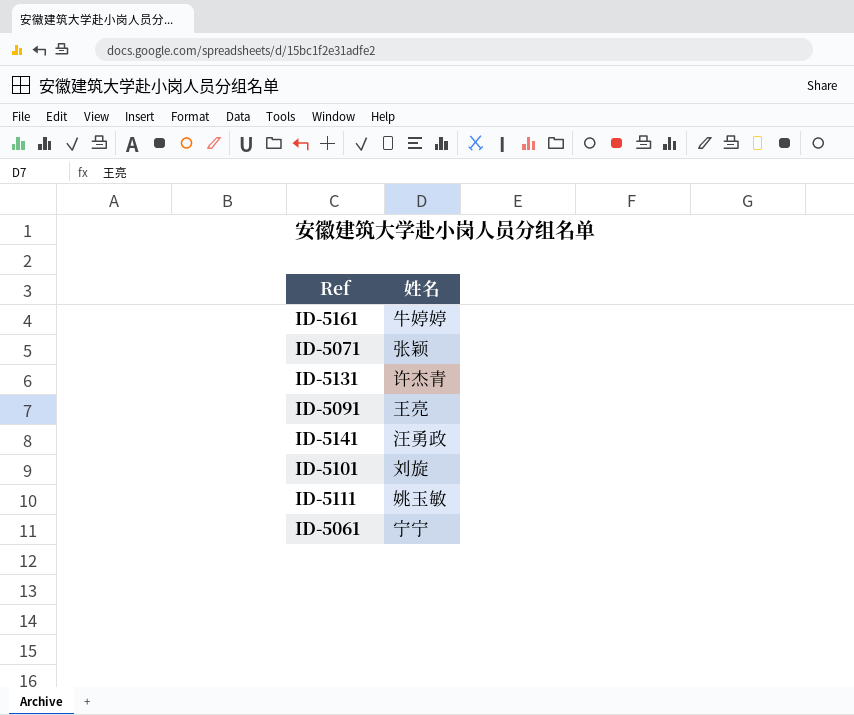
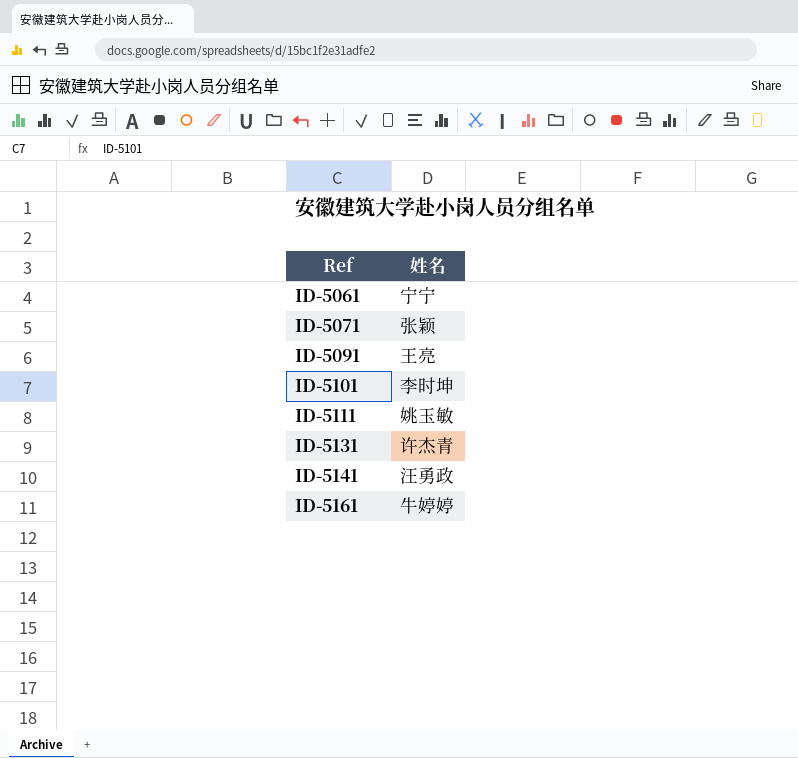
row order: none -> Ref ascending
ID-5101 | 姓名: 刘旋 -> 李时坤

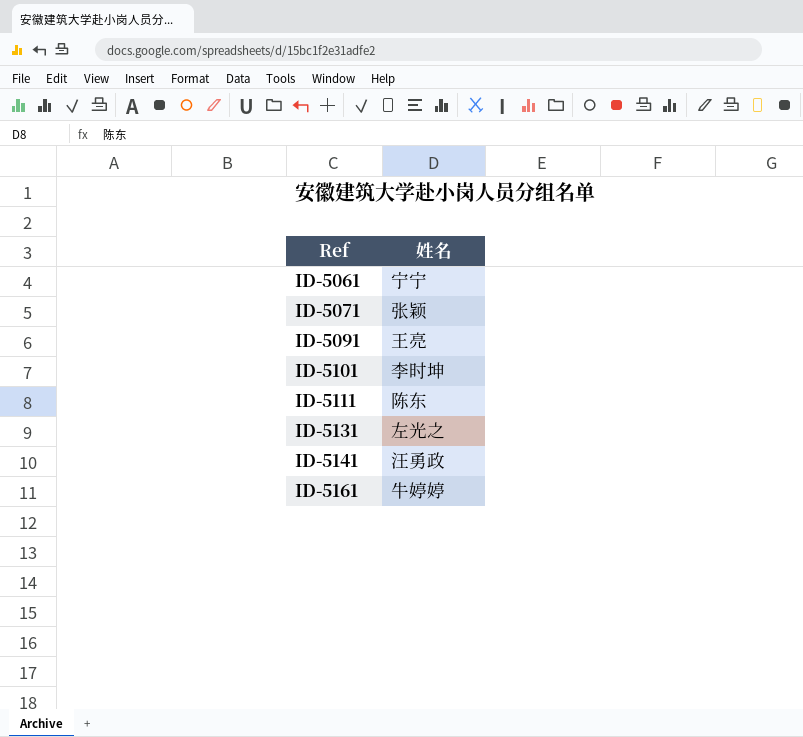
ID-5111 | 姓名: 姚玉敏 -> 陈东
ID-5131 | 姓名: 许杰青 -> 左光之

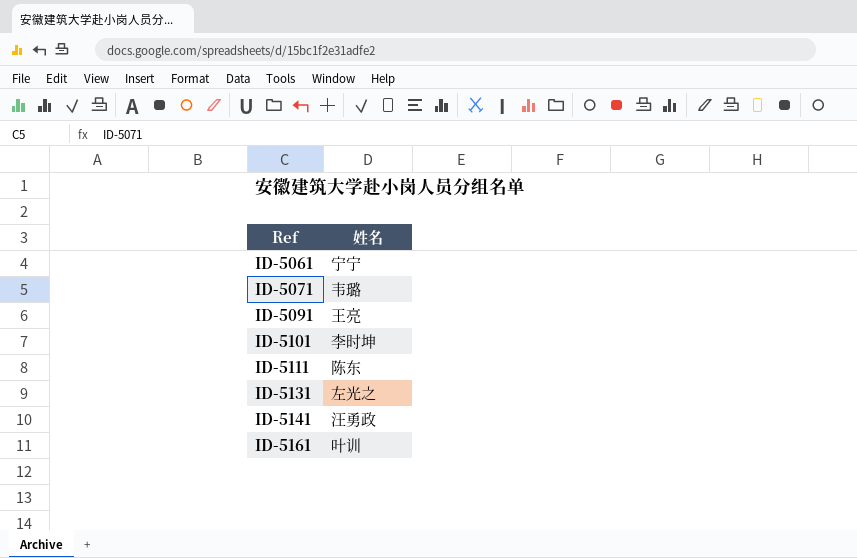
ID-5071 | 姓名: 张颖 -> 韦璐
ID-5161 | 姓名: 牛婷婷 -> 叶训

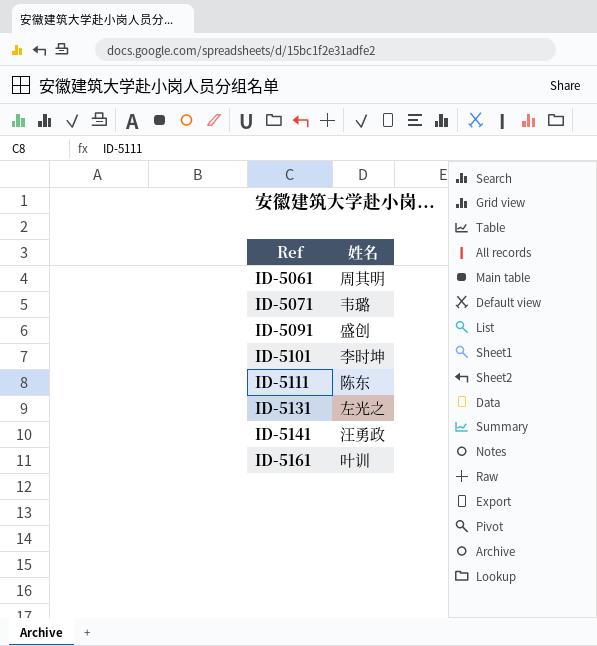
ID-5061 | 姓名: 宁宁 -> 周其明
ID-5091 | 姓名: 王亮 -> 盛创

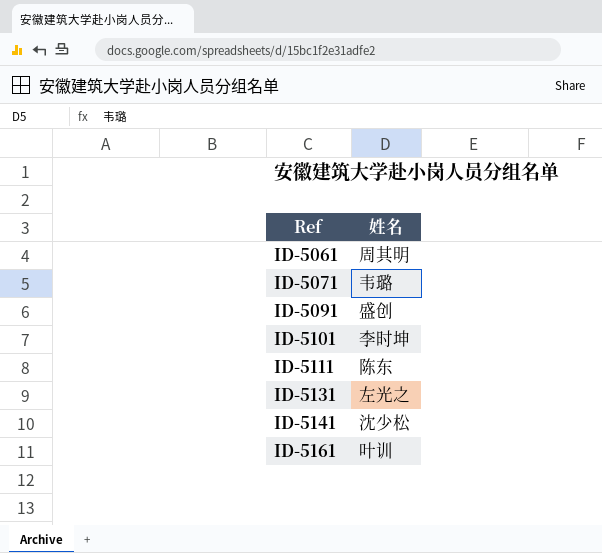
ID-5141 | 姓名: 汪勇政 -> 沈少松

